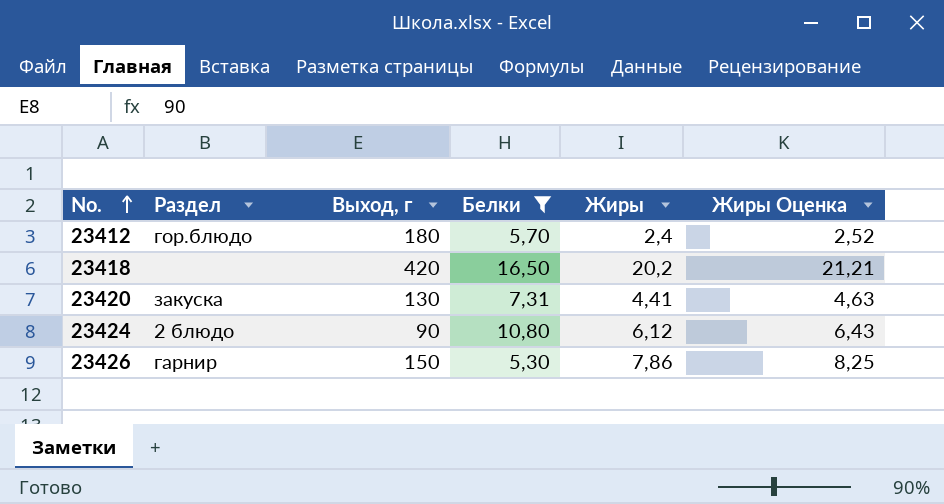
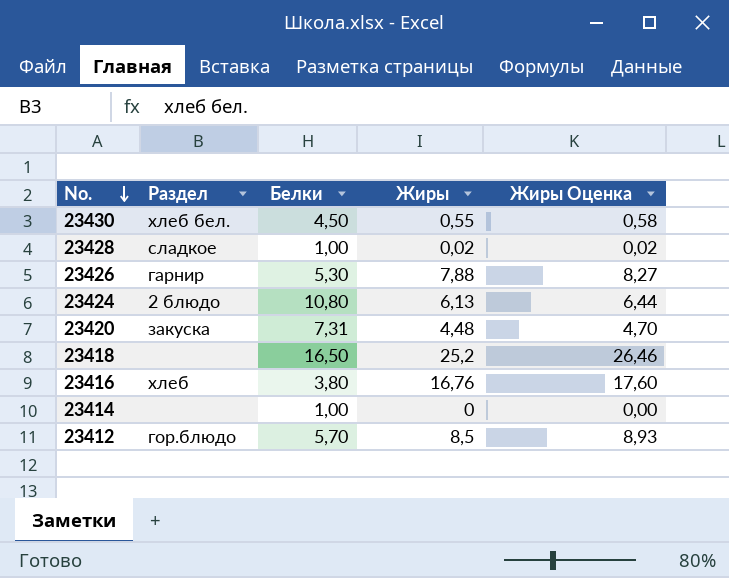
filter: Белки >= 5,30 -> none
row order: No. ascending -> No. descending
column Выход, г | position: 3 -> none
23426 | Жиры: 7,86 -> 7,88
23426 | Жиры Оценка: 8,25 -> 8,27
23424 | Жиры: 6,12 -> 6,13
23424 | Жиры Оценка: 6,43 -> 6,44
23420 | Жиры: 4,41 -> 4,48
23420 | Жиры Оценка: 4,63 -> 4,70
23418 | Жиры: 20,2 -> 25,2
23418 | Жиры Оценка: 21,21 -> 26,46
23412 | Жиры: 2,4 -> 8,5
23412 | Жиры Оценка: 2,52 -> 8,93

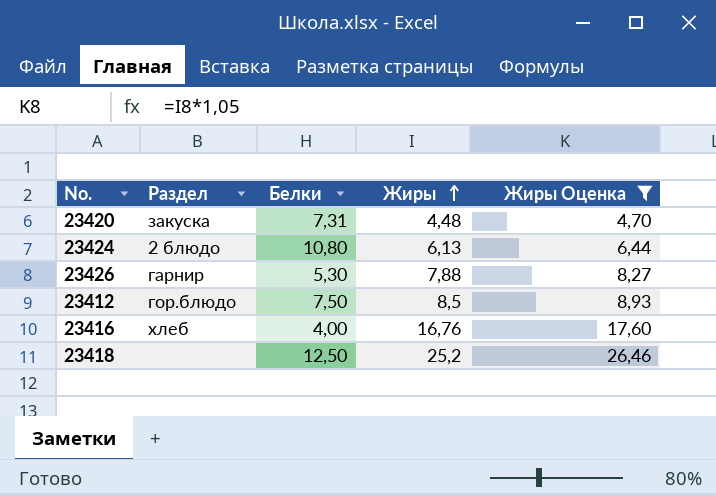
filter: none -> Жиры Оценка >= 4,70
row order: No. descending -> Жиры ascending
23412 | Белки: 5,70 -> 7,50
23416 | Белки: 3,80 -> 4,00
23418 | Белки: 16,50 -> 12,50

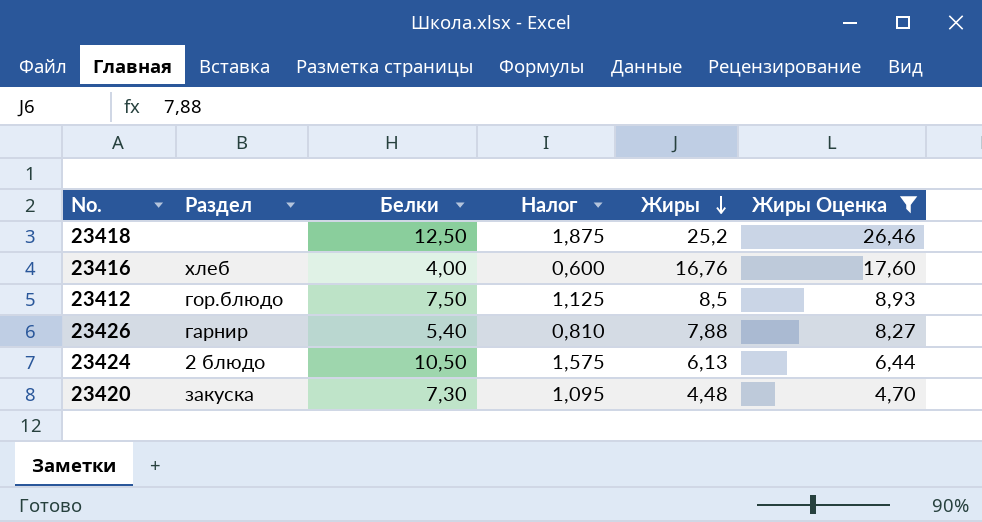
row order: Жиры ascending -> Жиры descending
column Налог | formula: none -> [Белки] * 0,15
23426 | Белки: 5,30 -> 5,40
23424 | Белки: 10,80 -> 10,50
23420 | Белки: 7,31 -> 7,30

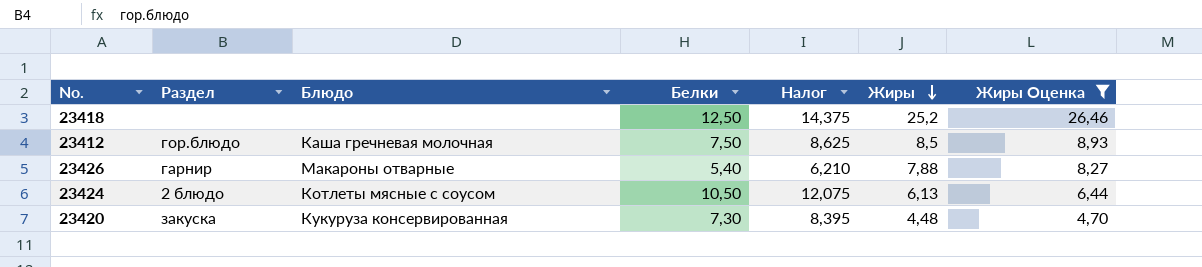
column Блюдо | position: none -> 3
column Налог | formula: [Белки] * 0,15 -> [Белки] * 1,15
row 23416: хлеб | 4,00 | 0,600 | 16,76 | 17,60 -> none

